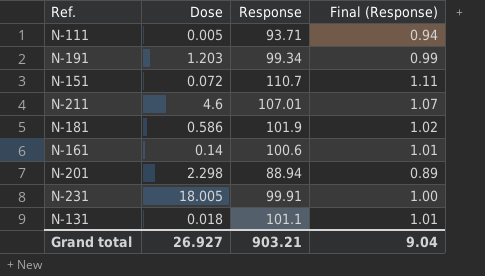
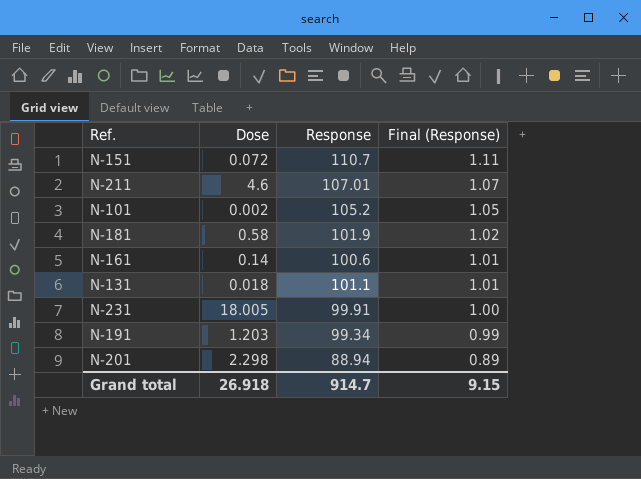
row order: none -> Final (Response) descending
row N-111: 0.005 | 93.71 | 0.94 -> none
row N-101: none -> 0.002 | 105.2 | 1.05
N-181 | Dose: 0.586 -> 0.58
Grand total | Dose: 26.927 -> 26.918
Grand total | Response: 903.21 -> 914.7
Grand total | Final (Response): 9.04 -> 9.15

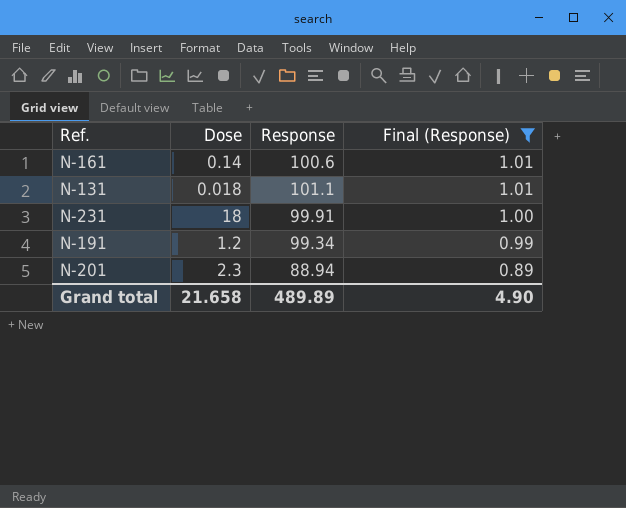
filter: none -> Final (Response) <= 1.01
N-231 | Dose: 18.005 -> 18
N-191 | Dose: 1.203 -> 1.2
N-201 | Dose: 2.298 -> 2.3
Grand total | Dose: 26.918 -> 21.658
Grand total | Response: 914.7 -> 489.89
Grand total | Final (Response): 9.15 -> 4.90

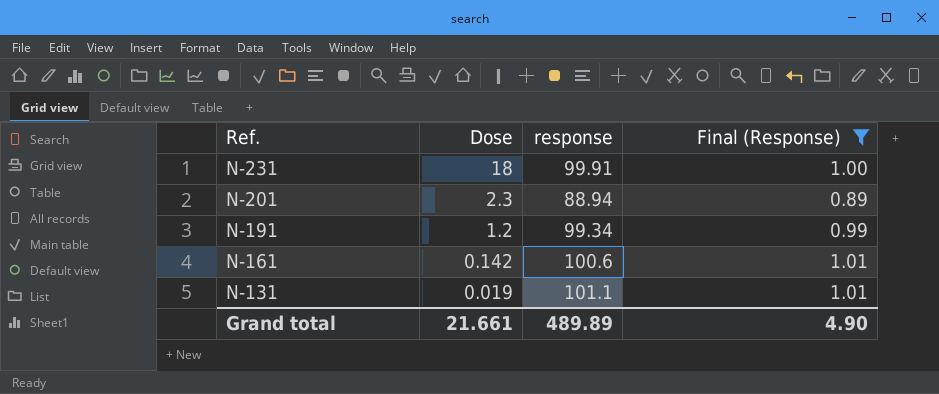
row order: Final (Response) descending -> Ref. descending
column name: Response -> response
N-161 | Dose: 0.14 -> 0.142
N-131 | Dose: 0.018 -> 0.019
Grand total | Dose: 21.658 -> 21.661

